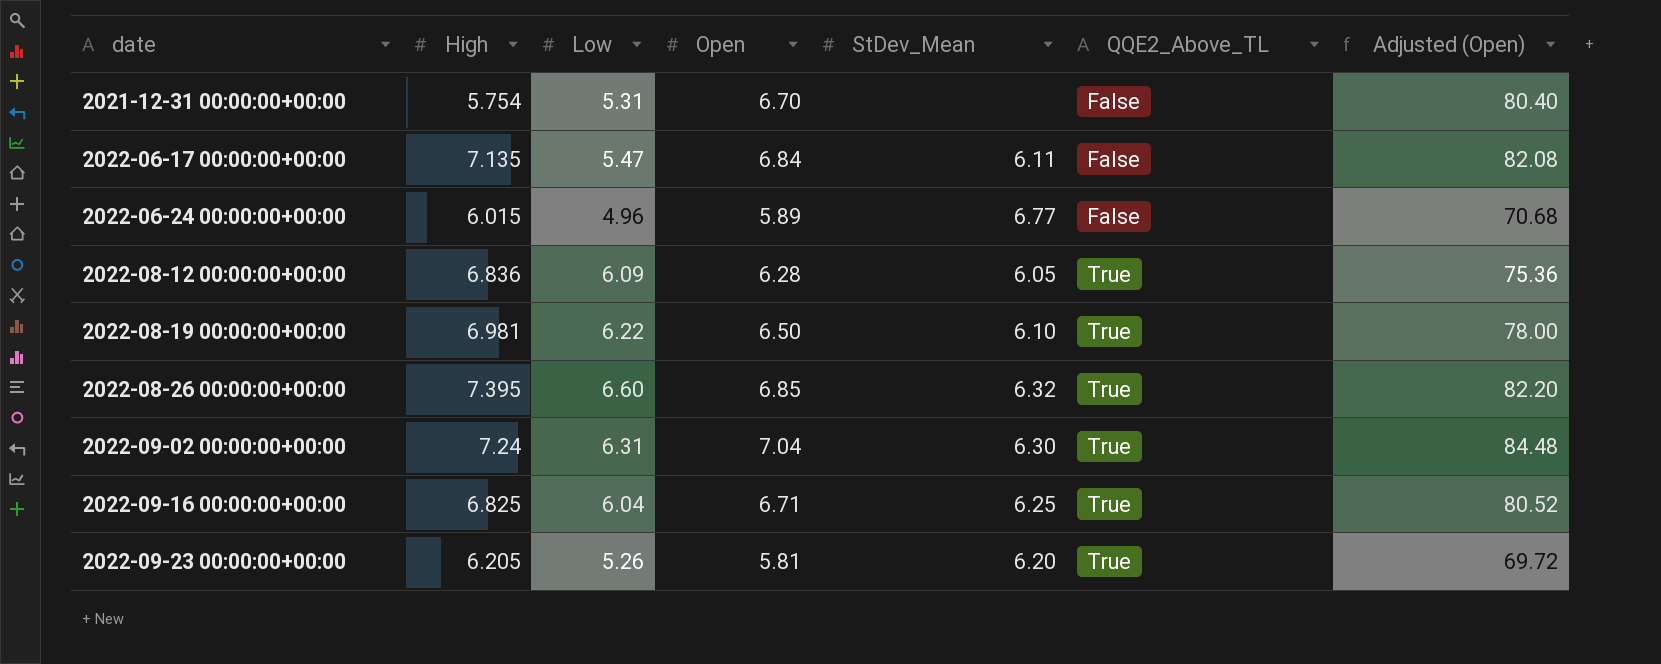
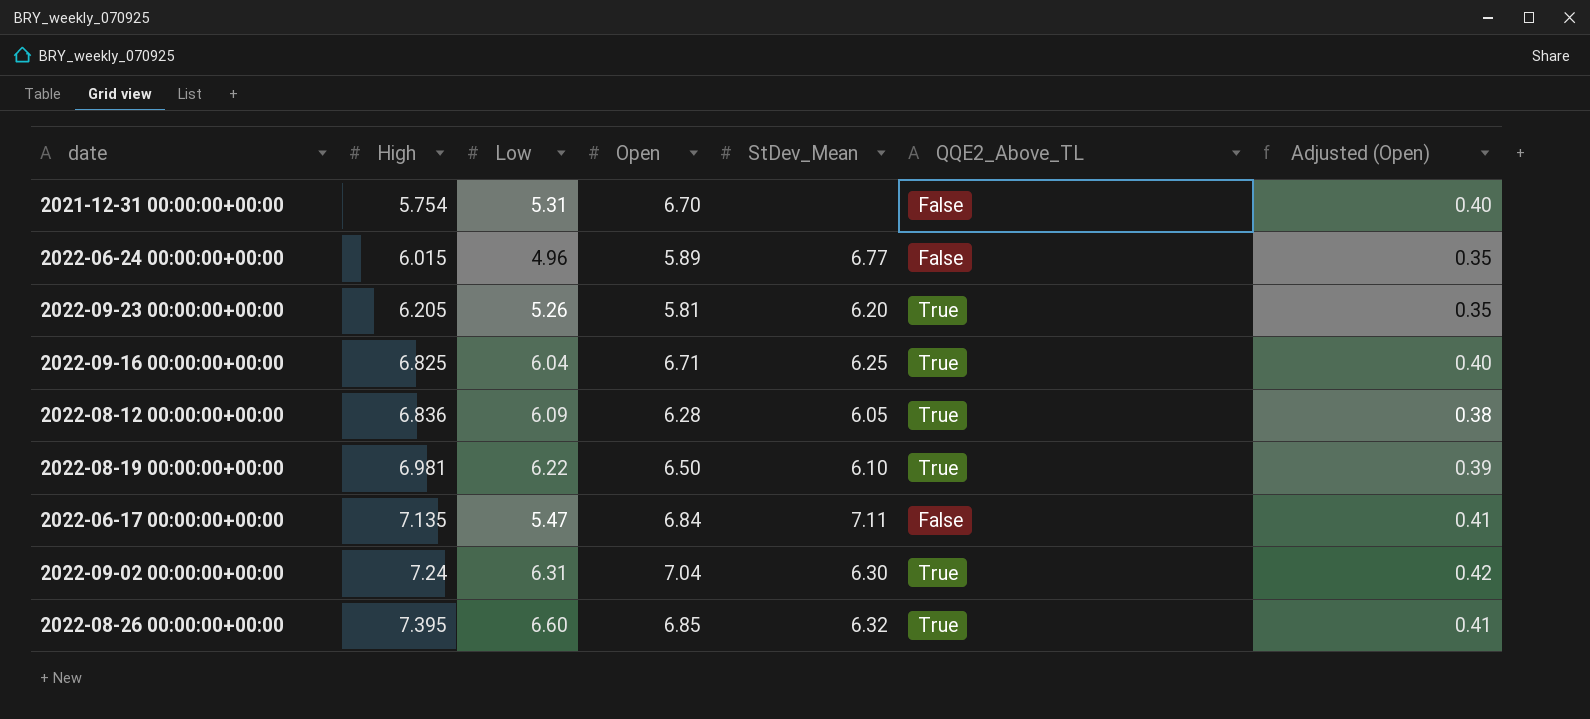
row order: date ascending -> High ascending
column Adjusted (Open) | formula: [Open] * 12 -> [Open] * 0.06
2022-06-17 00:00:00+00:00 | StDev_Mean: 6.11 -> 7.11

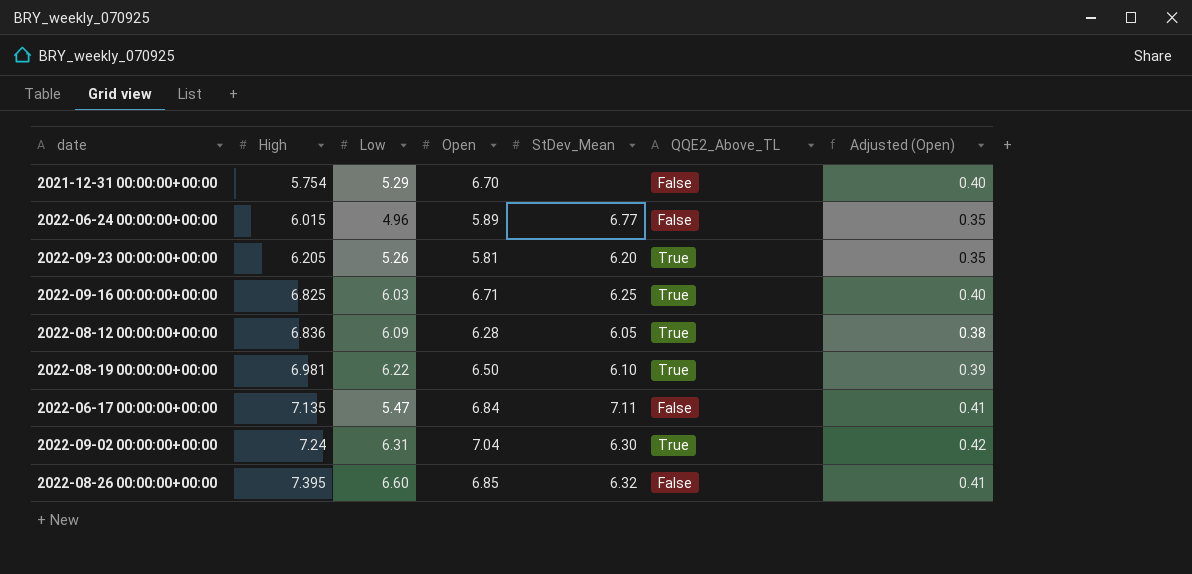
2021-12-31 00:00:00+00:00 | Low: 5.31 -> 5.29
2022-09-16 00:00:00+00:00 | Low: 6.04 -> 6.03
2022-08-26 00:00:00+00:00 | QQE2_Above_TL: True -> False

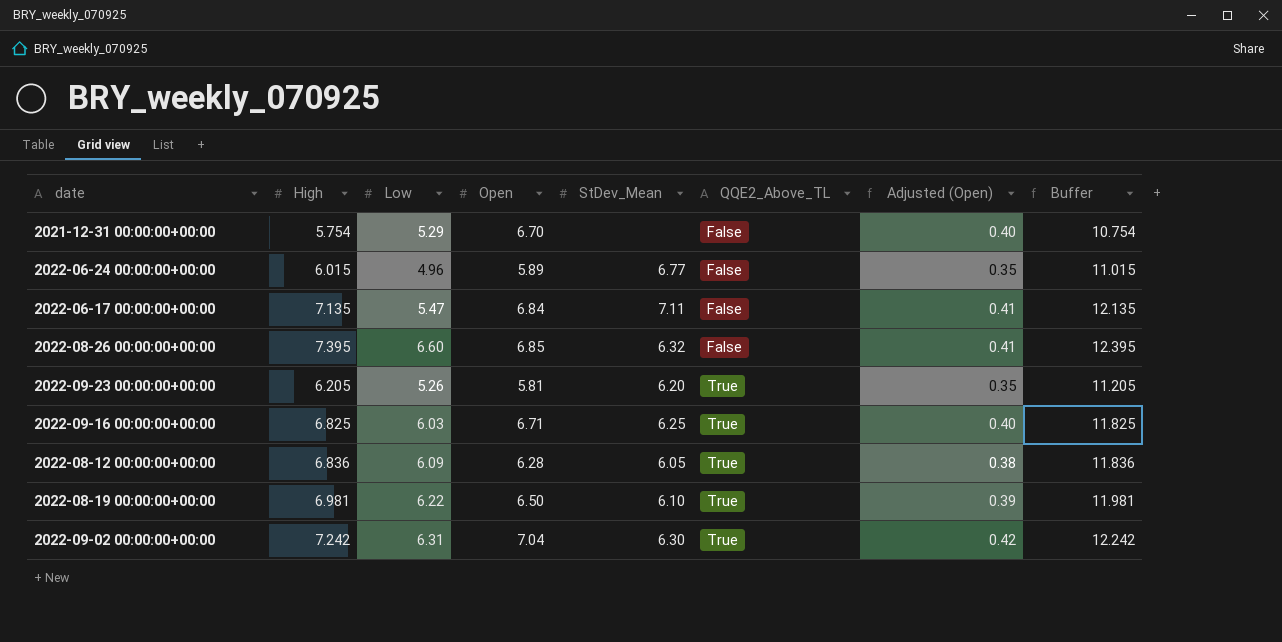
row order: High ascending -> QQE2_Above_TL ascending
column Buffer | formula: none -> [High] + 5
2022-09-02 00:00:00+00:00 | High: 7.24 -> 7.242

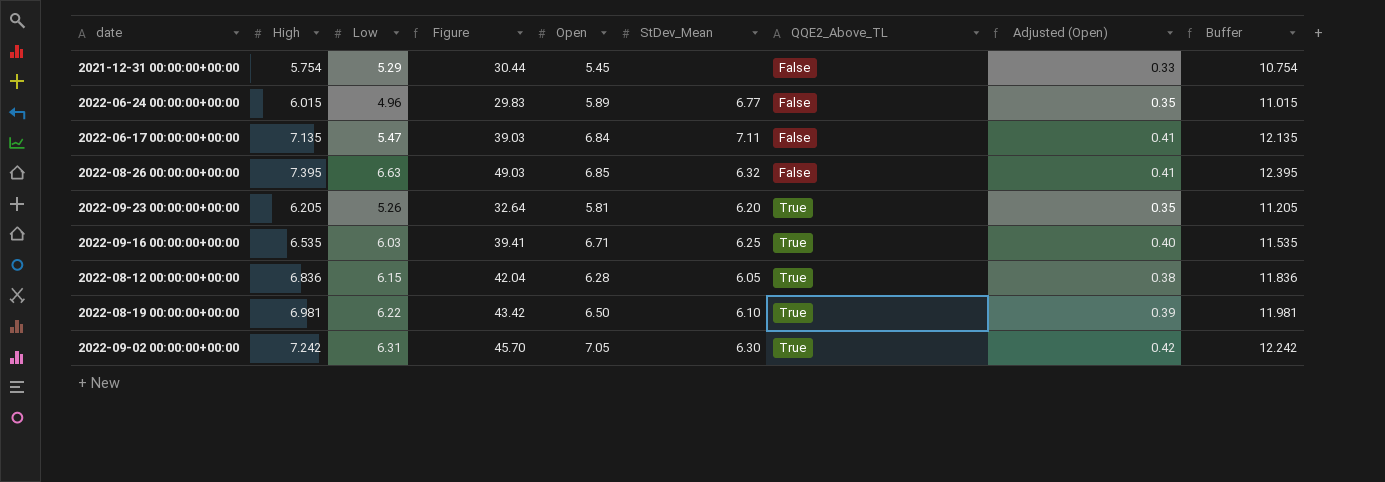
column Figure | formula: none -> [High] * [Low]
2021-12-31 00:00:00+00:00 | Open: 6.70 -> 5.45
2021-12-31 00:00:00+00:00 | Adjusted (Open): 0.40 -> 0.33
2022-08-26 00:00:00+00:00 | Low: 6.60 -> 6.63
2022-09-16 00:00:00+00:00 | High: 6.825 -> 6.535
2022-09-16 00:00:00+00:00 | Buffer: 11.825 -> 11.535
2022-08-12 00:00:00+00:00 | Low: 6.09 -> 6.15
2022-09-02 00:00:00+00:00 | Open: 7.04 -> 7.05

